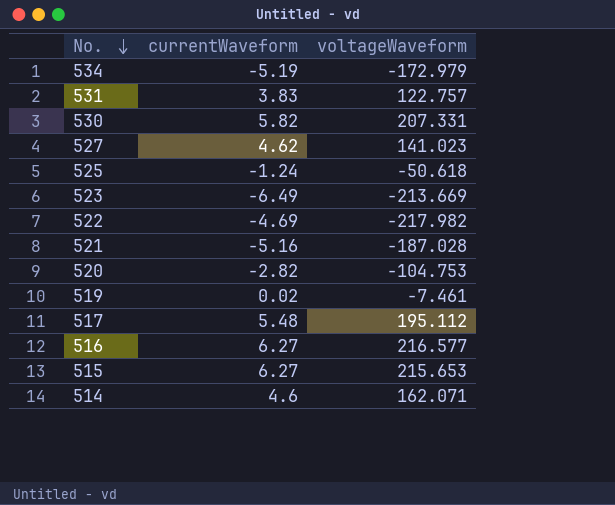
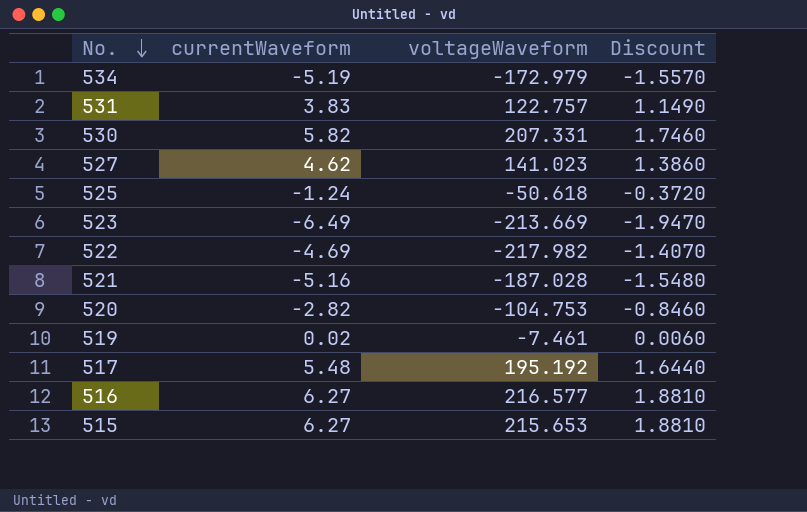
column Discount | formula: none -> [currentWaveform] * 0.3
row 514: 4.6 | 162.071 -> none
517 | voltageWaveform: 195.112 -> 195.192

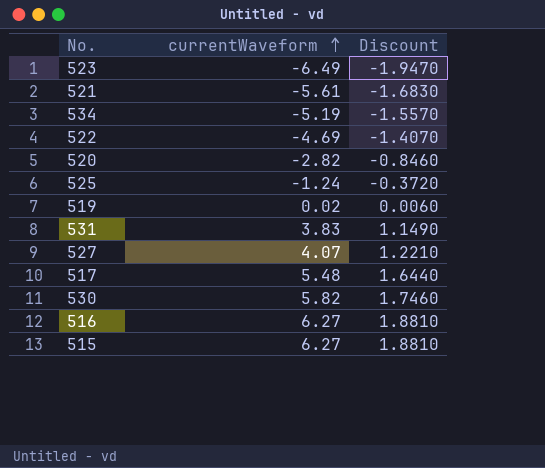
row order: No. descending -> currentWaveform ascending
column voltageWaveform | position: 3 -> none
521 | currentWaveform: -5.16 -> -5.61
521 | Discount: -1.5480 -> -1.6830
527 | currentWaveform: 4.62 -> 4.07
527 | Discount: 1.3860 -> 1.2210

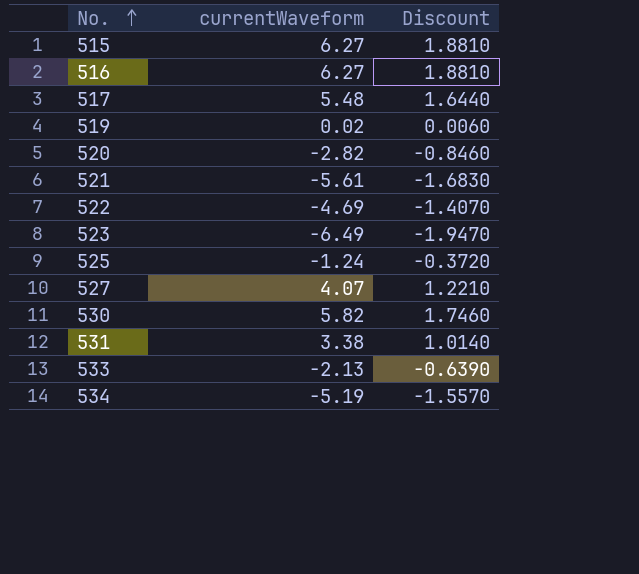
row order: currentWaveform ascending -> No. ascending
531 | currentWaveform: 3.83 -> 3.38
531 | Discount: 1.1490 -> 1.0140
row 533: none -> -2.13 | -0.6390

